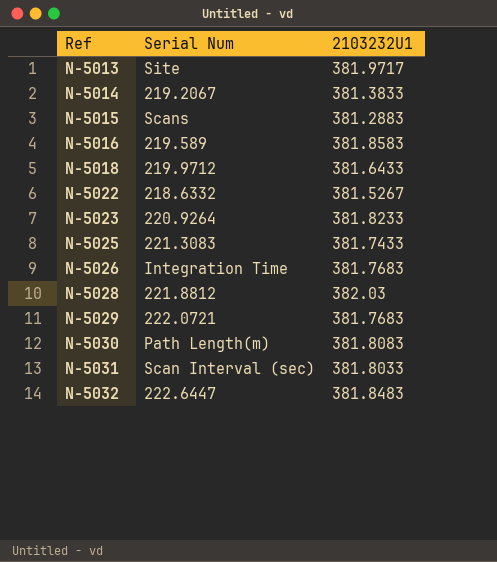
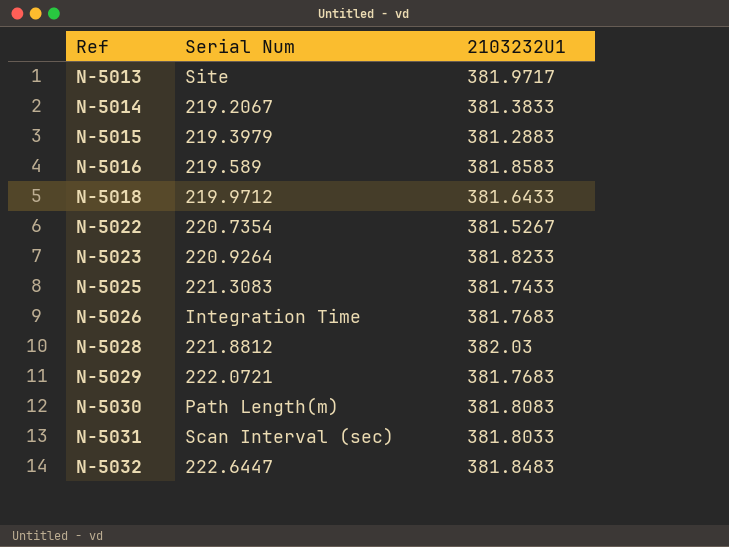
N-5015 | Serial Num: Scans -> 219.3979
N-5022 | Serial Num: 218.6332 -> 220.7354

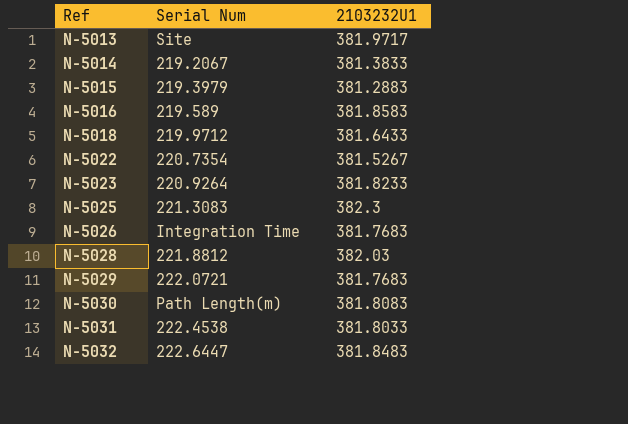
N-5025 | 2103232U1: 381.7433 -> 382.3
N-5031 | Serial Num: Scan Interval (sec) -> 222.4538

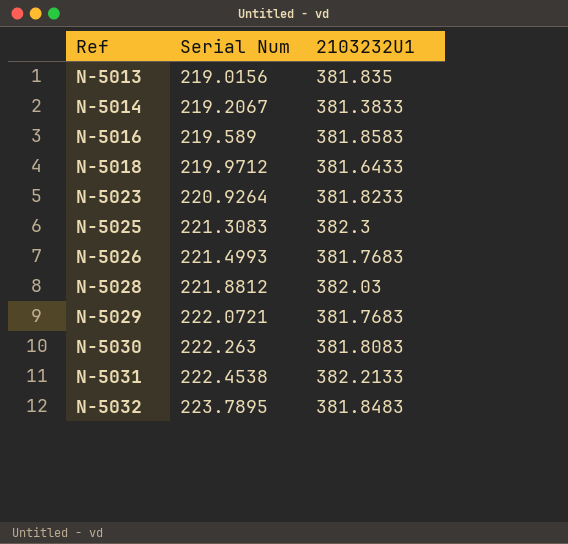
row N-5015: 219.3979 | 381.2883 -> none
row N-5022: 220.7354 | 381.5267 -> none
N-5013 | Serial Num: Site -> 219.0156
N-5013 | 2103232U1: 381.9717 -> 381.835
N-5026 | Serial Num: Integration Time -> 221.4993
N-5030 | Serial Num: Path Length(m) -> 222.263
N-5031 | 2103232U1: 381.8033 -> 382.2133
N-5032 | Serial Num: 222.6447 -> 223.7895

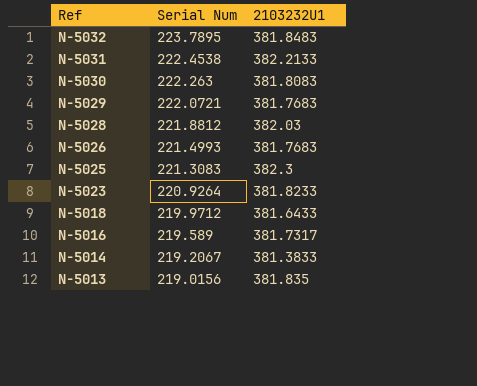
row order: Ref ascending -> Ref descending
N-5016 | 2103232U1: 381.8583 -> 381.7317

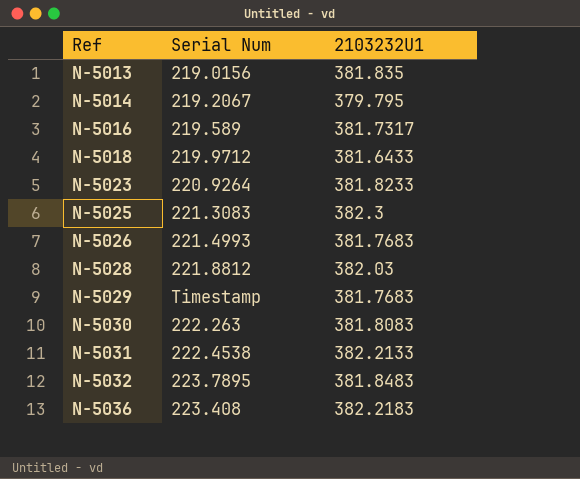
row order: Ref descending -> Ref ascending
N-5014 | 2103232U1: 381.3833 -> 379.795
N-5029 | Serial Num: 222.0721 -> Timestamp
row N-5036: none -> 223.408 | 382.2183

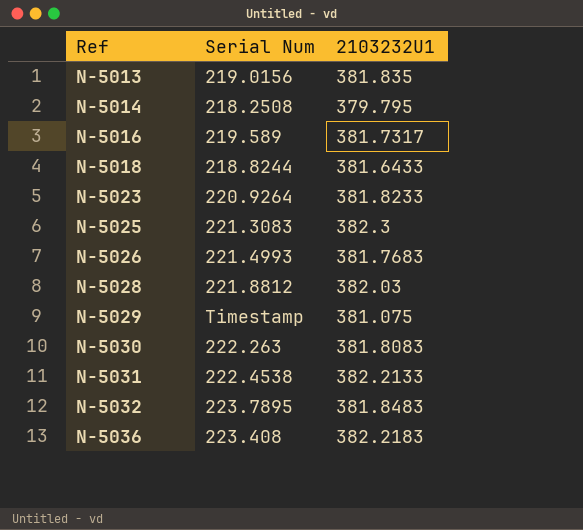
N-5014 | Serial Num: 219.2067 -> 218.2508
N-5018 | Serial Num: 219.9712 -> 218.8244
N-5029 | 2103232U1: 381.7683 -> 381.075

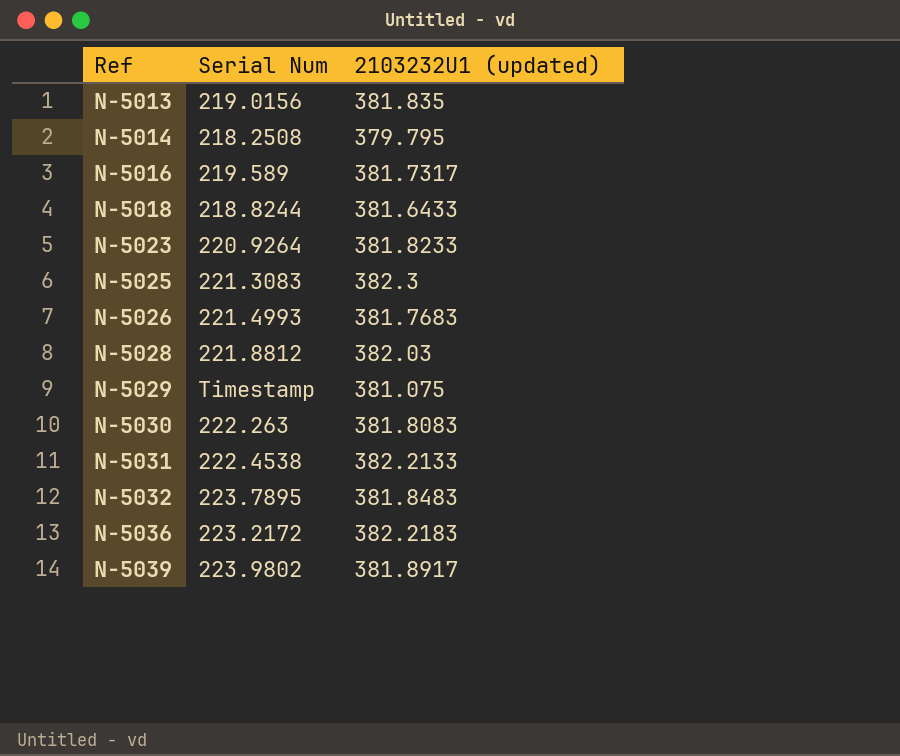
column name: 2103232U1 -> 2103232U1 (updated)
N-5036 | Serial Num: 223.408 -> 223.2172
row N-5039: none -> 223.9802 | 381.8917

